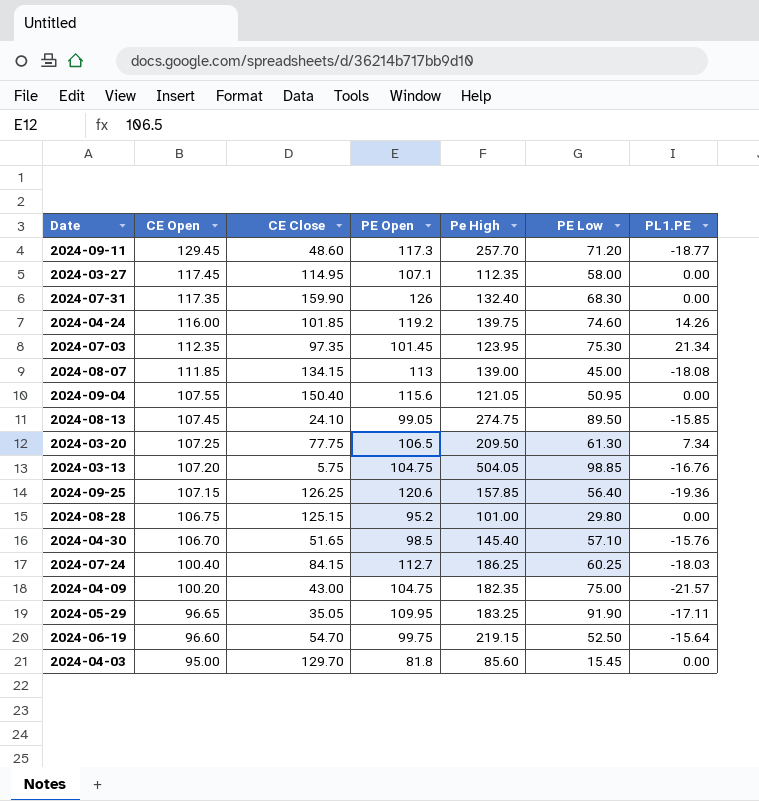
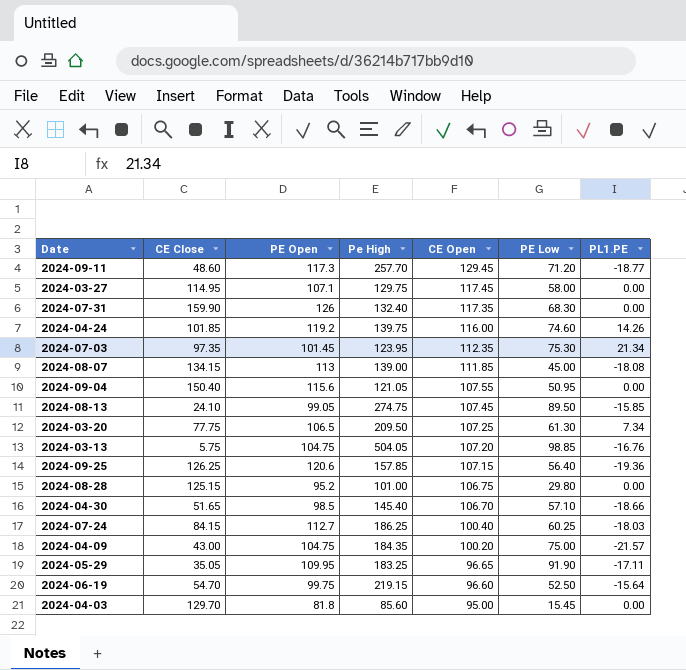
column CE Open | position: 2 -> 5
2024-03-27 | Pe High: 112.35 -> 129.75
2024-04-30 | PL1.PE: -15.76 -> -18.66
2024-04-09 | Pe High: 182.35 -> 184.35

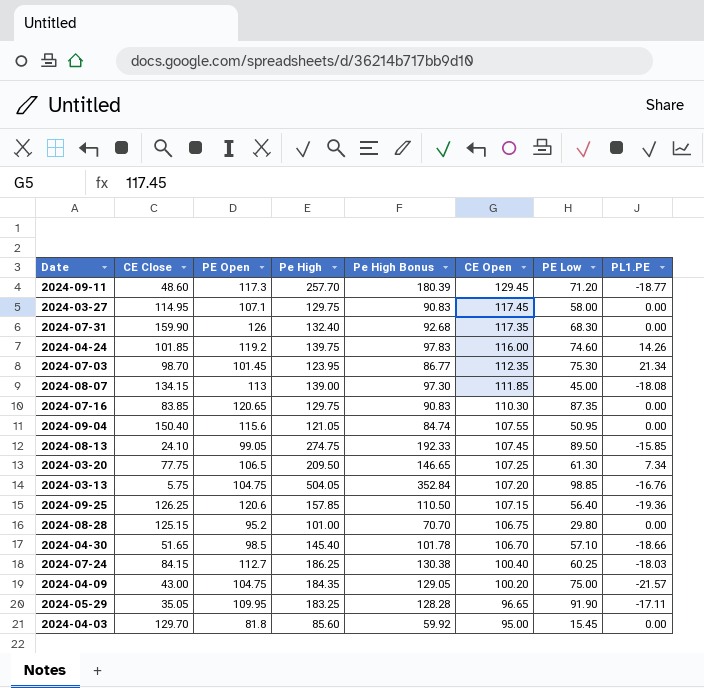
column Pe High Bonus | formula: none -> [Pe High] * 0.7
row 2024-06-19: 54.70 | 99.75 | 219.15 | 96.60 | 52.50 | -15.64 -> none
2024-07-03 | CE Close: 97.35 -> 98.70
row 2024-07-16: none -> 83.85 | 120.65 | 129.75 | 90.83 | 110.30 | 87.35 | 0.00

